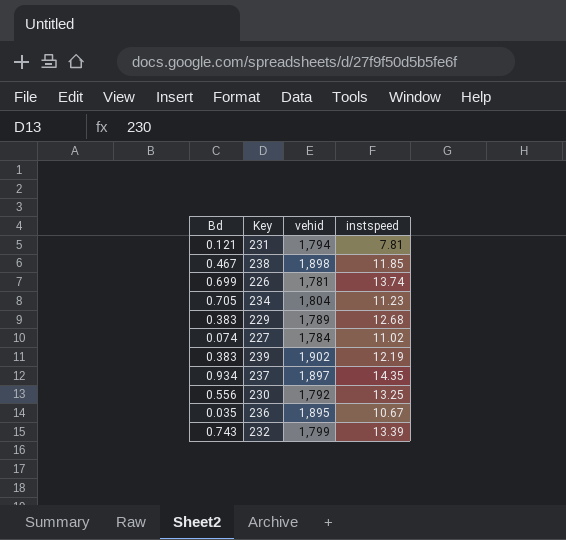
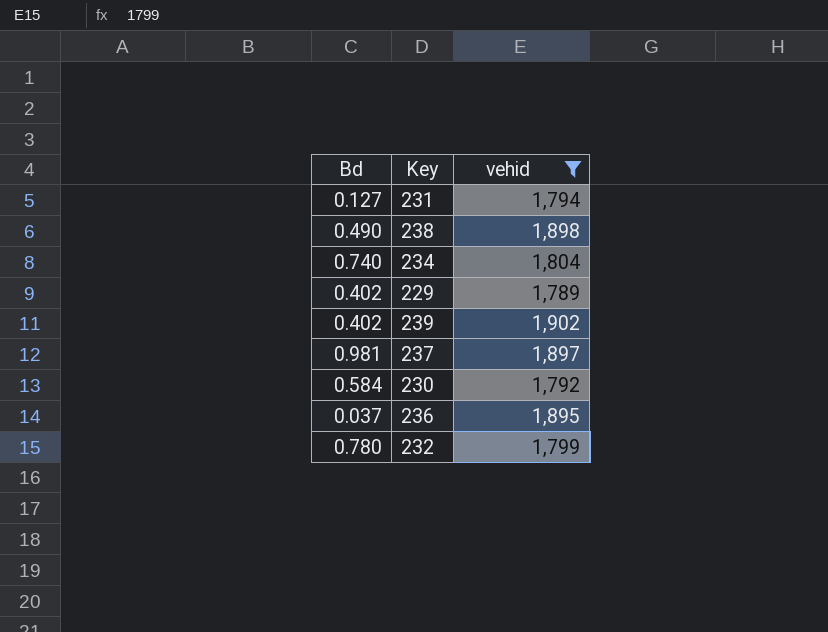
filter: none -> vehid >= 1,789
column instspeed | position: 4 -> none
231 | Bd: 0.121 -> 0.127
238 | Bd: 0.467 -> 0.490
234 | Bd: 0.705 -> 0.740
229 | Bd: 0.383 -> 0.402
239 | Bd: 0.383 -> 0.402
237 | Bd: 0.934 -> 0.981
230 | Bd: 0.556 -> 0.584
236 | Bd: 0.035 -> 0.037
232 | Bd: 0.743 -> 0.780

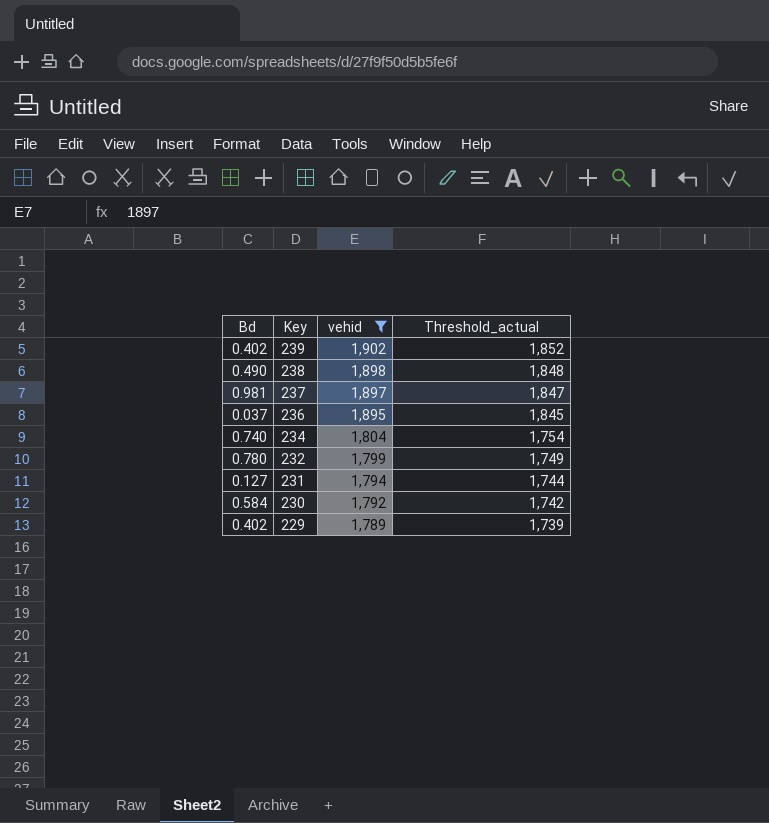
row order: none -> Key descending
column Threshold_actual | formula: none -> [vehid] - 50

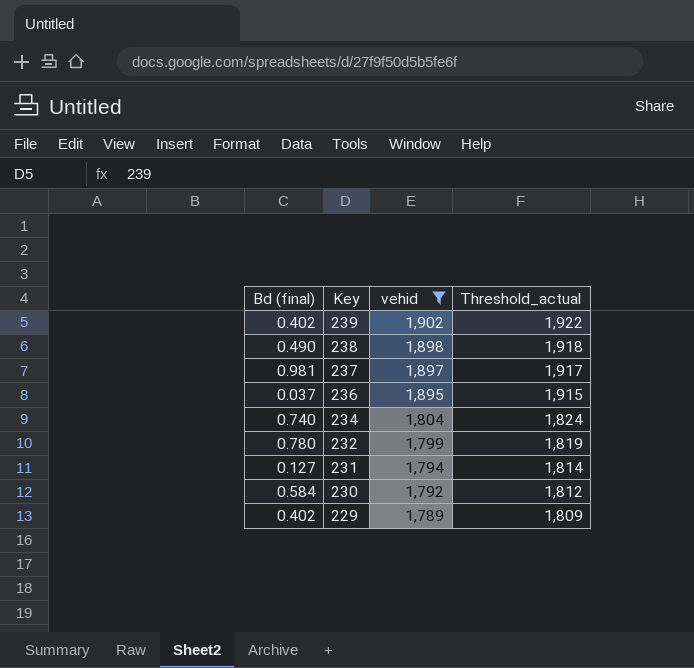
column name: Bd -> Bd (final)
column Threshold_actual | formula: [vehid] - 50 -> [vehid] + 20

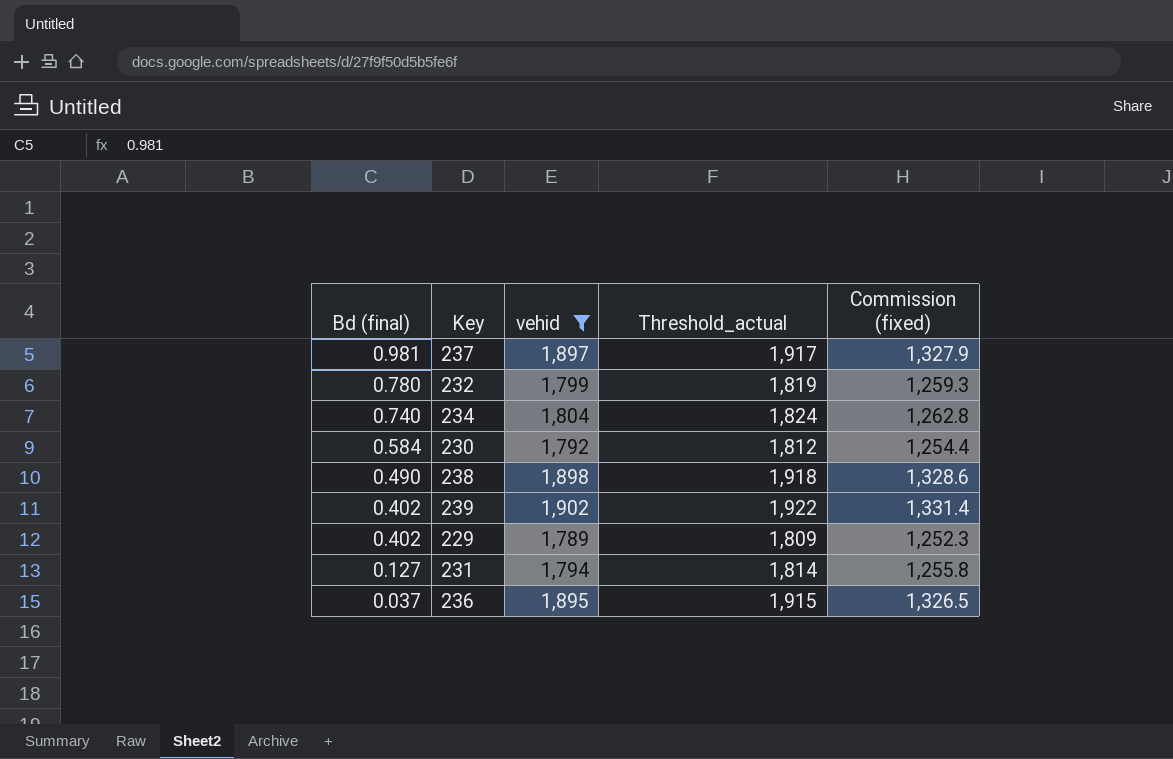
row order: Key descending -> Bd (final) descending
column Commission (fixed) | formula: none -> [vehid] * 0.7

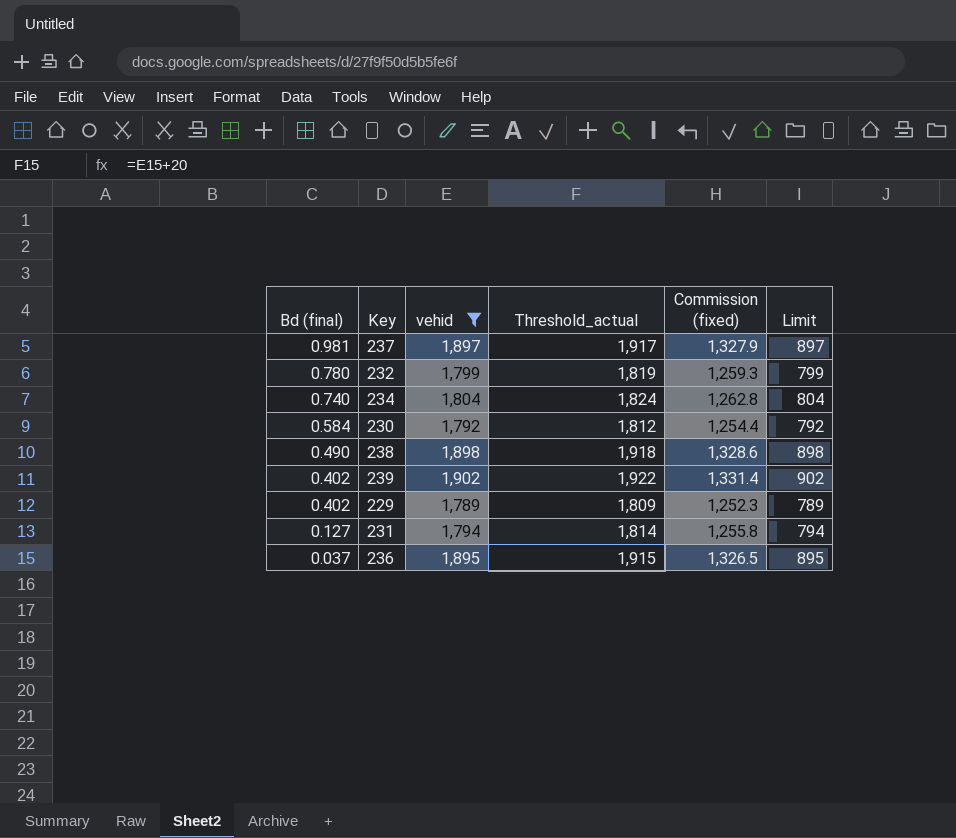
column Limit | formula: none -> [vehid] - 1000

